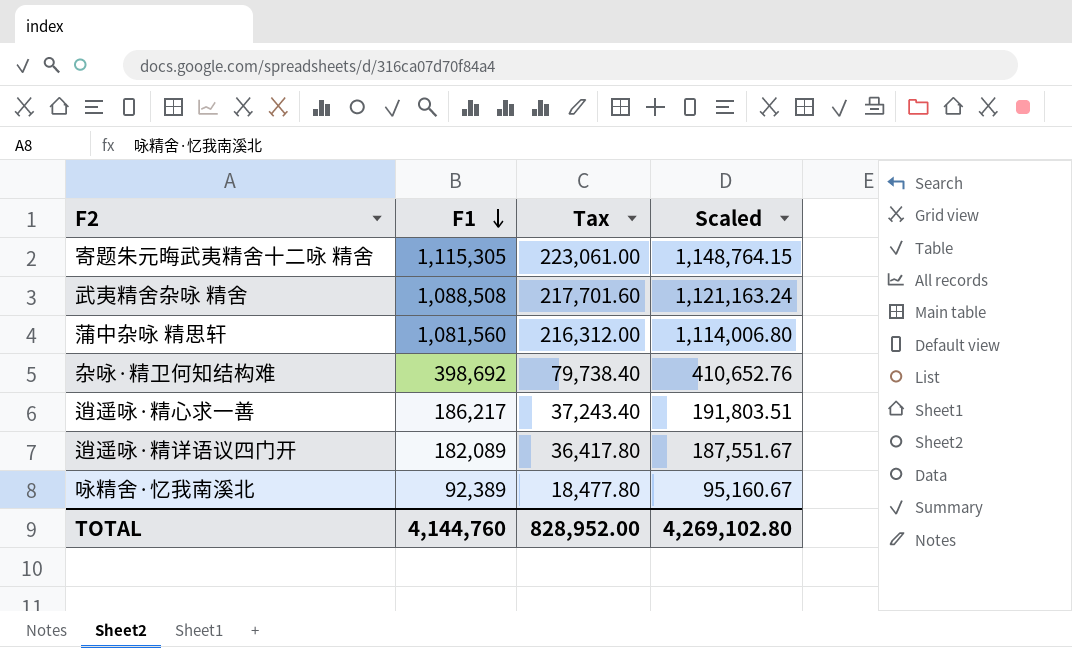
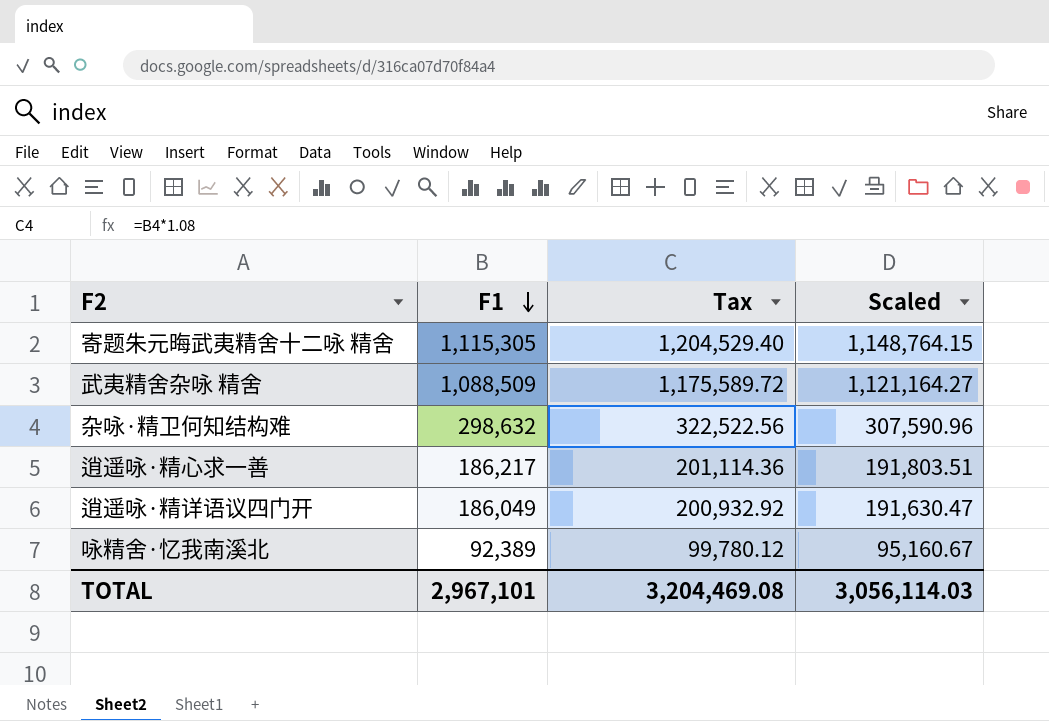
column Tax | formula: [F1] * 0.2 -> [F1] * 1.08
row 蒲中杂咏 精思轩: 1,081,560 | 216,312.00 | 1,114,006.80 -> none
武夷精舍杂咏 精舍 | F1: 1,088,508 -> 1,088,509
武夷精舍杂咏 精舍 | Scaled: 1,121,163.24 -> 1,121,164.27
杂咏·精卫何知结构难 | F1: 398,692 -> 298,632
杂咏·精卫何知结构难 | Scaled: 410,652.76 -> 307,590.96
逍遥咏·精详语议四门开 | F1: 182,089 -> 186,049
逍遥咏·精详语议四门开 | Scaled: 187,551.67 -> 191,630.47
TOTAL | F1: 4,144,760 -> 2,967,101
TOTAL | Tax: 828,952.00 -> 3,204,469.08
TOTAL | Scaled: 4,269,102.80 -> 3,056,114.03

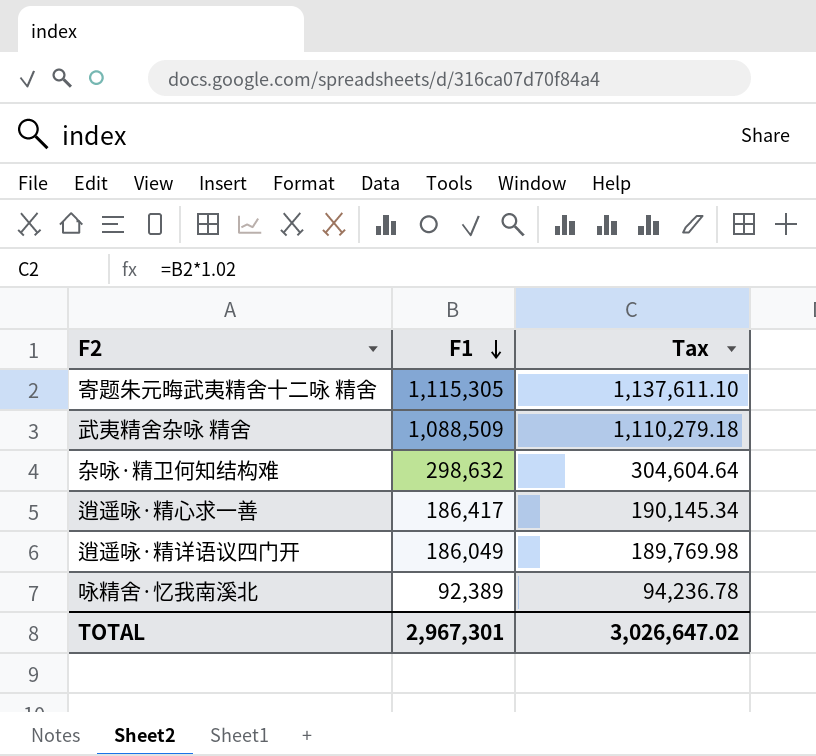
column Scaled | formula: [F1] * 1.03 -> none
column Tax | formula: [F1] * 1.08 -> [F1] * 1.02
逍遥咏·精心求一善 | F1: 186,217 -> 186,417
TOTAL | F1: 2,967,101 -> 2,967,301
TOTAL | Tax: 3,204,469.08 -> 3,026,647.02

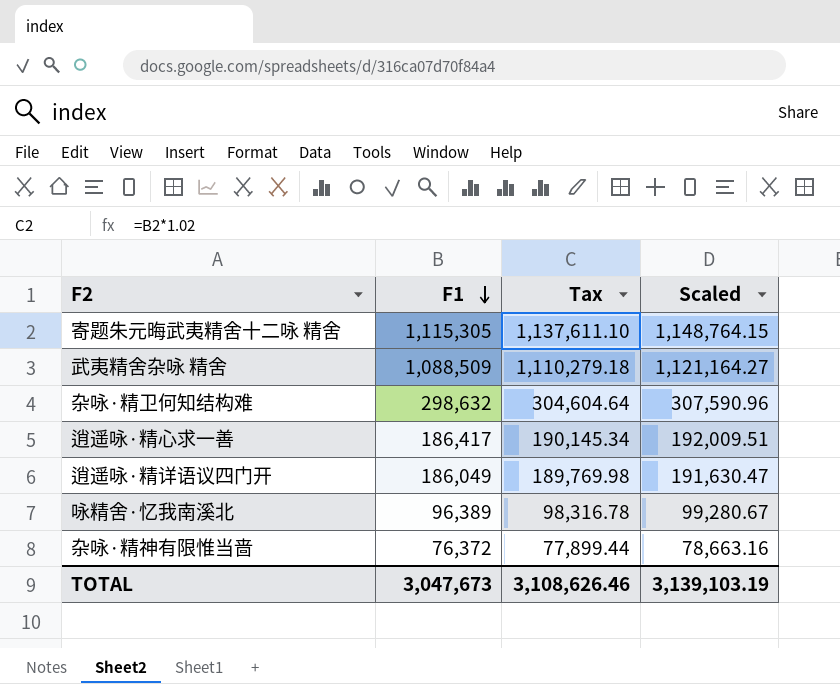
column Scaled | formula: none -> [F1] * 1.03
咏精舍·忆我南溪北 | F1: 92,389 -> 96,389
咏精舍·忆我南溪北 | Tax: 94,236.78 -> 98,316.78
row 杂咏·精神有限惟当啬: none -> 76,372 | 77,899.44 | 78,663.16
TOTAL | F1: 2,967,301 -> 3,047,673
TOTAL | Tax: 3,026,647.02 -> 3,108,626.46

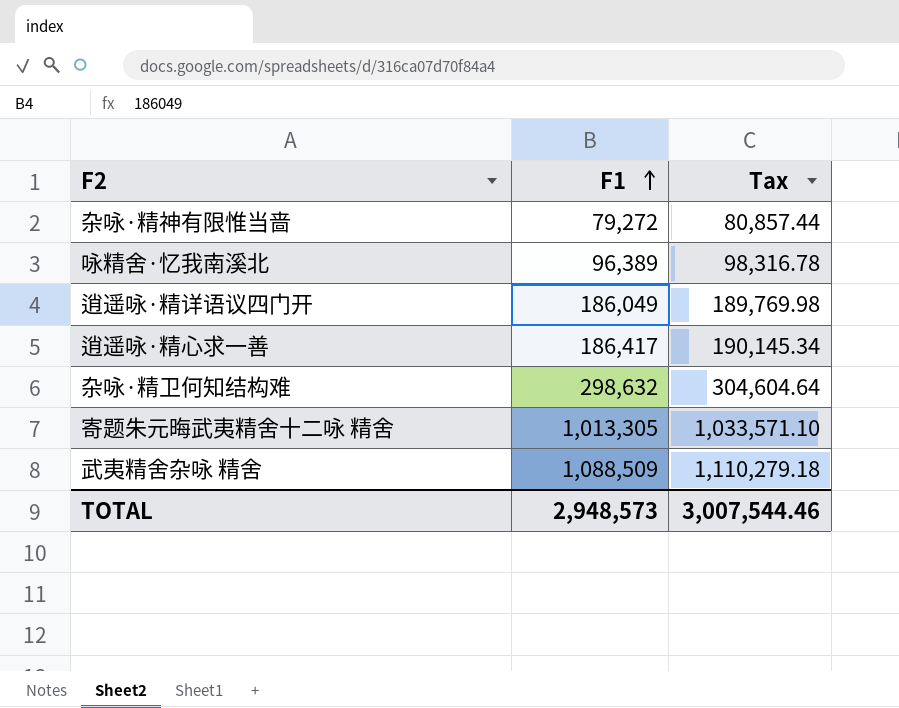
row order: F1 descending -> F1 ascending
column Scaled | formula: [F1] * 1.03 -> none
杂咏·精神有限惟当啬 | F1: 76,372 -> 79,272
杂咏·精神有限惟当啬 | Tax: 77,899.44 -> 80,857.44
寄题朱元晦武夷精舍十二咏 精舍 | F1: 1,115,305 -> 1,013,305
寄题朱元晦武夷精舍十二咏 精舍 | Tax: 1,137,611.10 -> 1,033,571.10
TOTAL | F1: 3,047,673 -> 2,948,573
TOTAL | Tax: 3,108,626.46 -> 3,007,544.46

